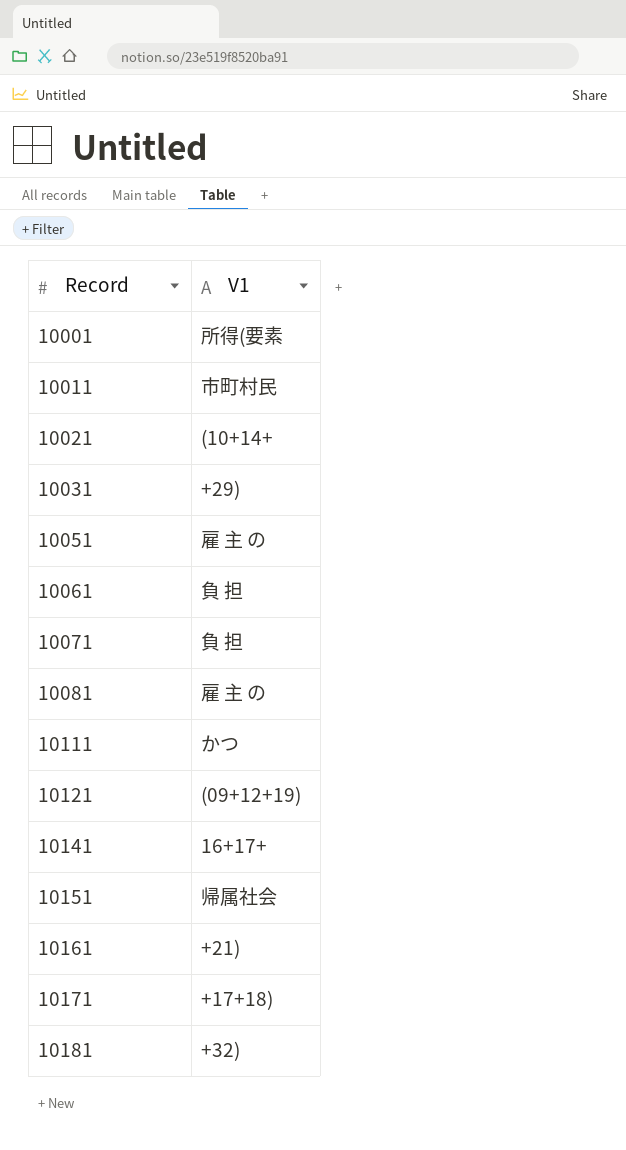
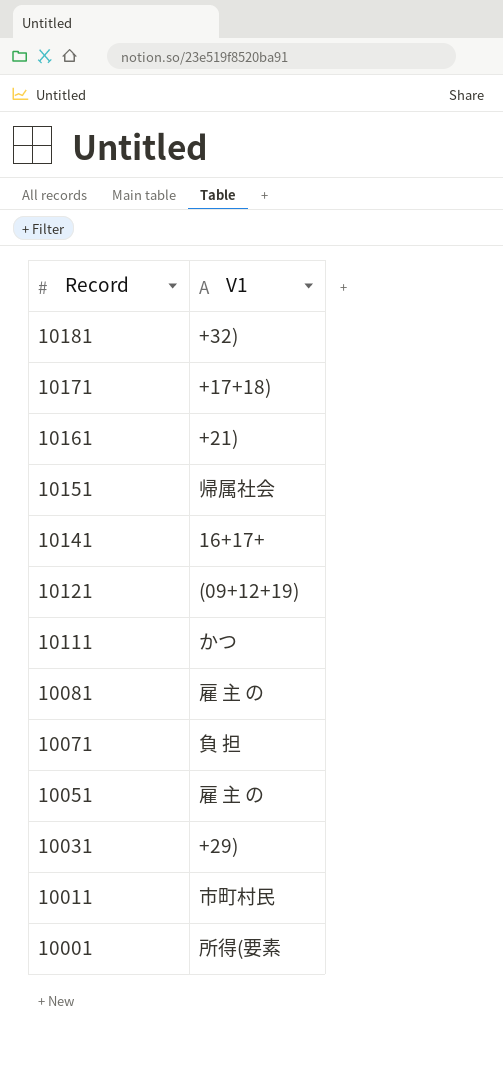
row order: Record ascending -> Record descending
row 10021: (10+14+ -> none
row 10061: 負 担 -> none

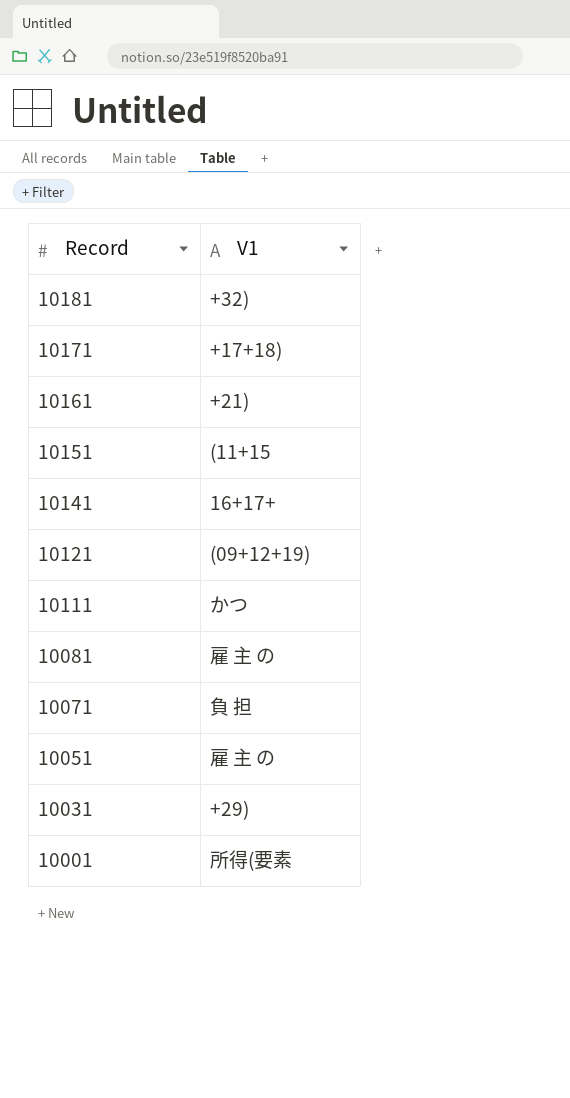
row 10011: 市町村民 -> none
10151 | V1: 帰属社会 -> (11+15

